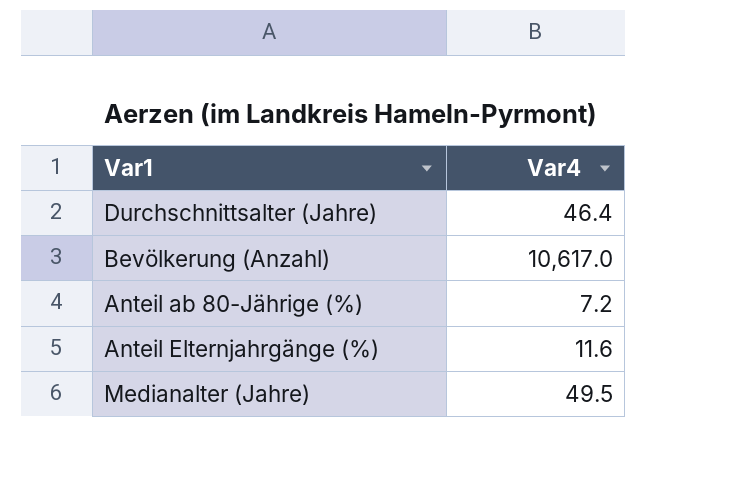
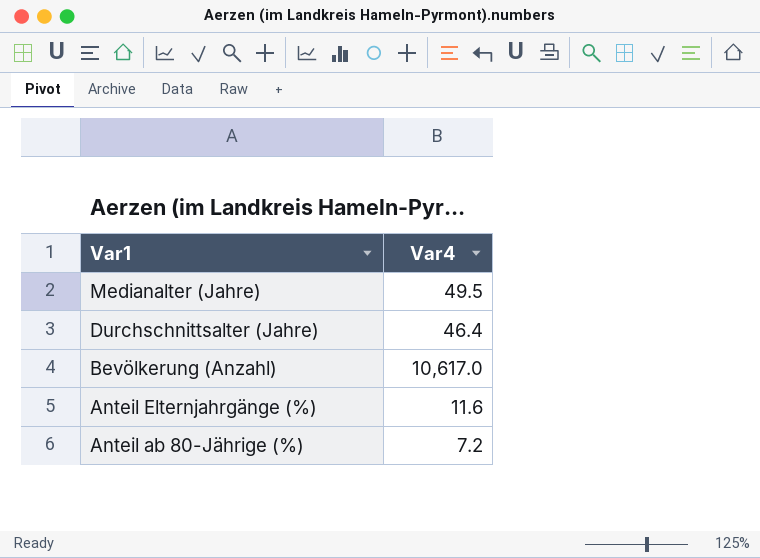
row order: none -> Var1 descending

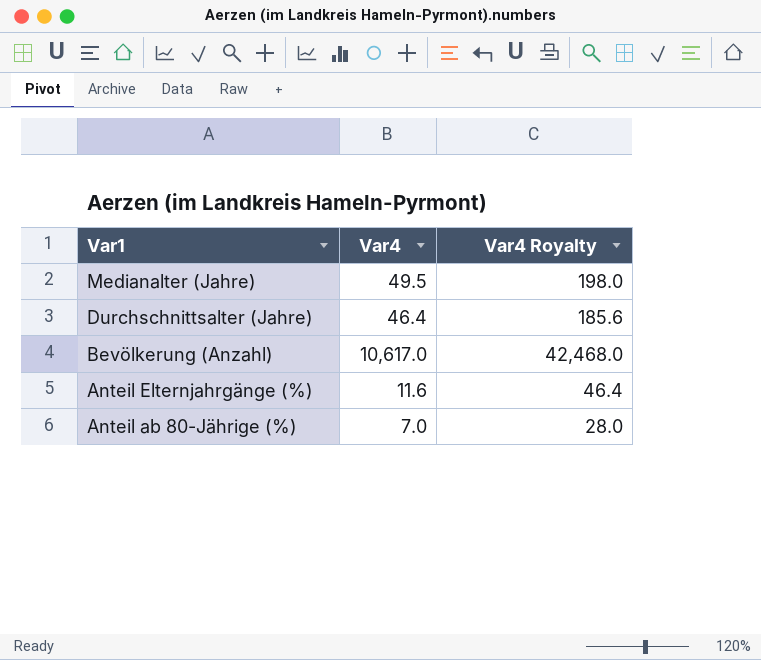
column Var4 Royalty | formula: none -> [Var4] * 4
Anteil ab 80-Jährige (%) | Var4: 7.2 -> 7.0

